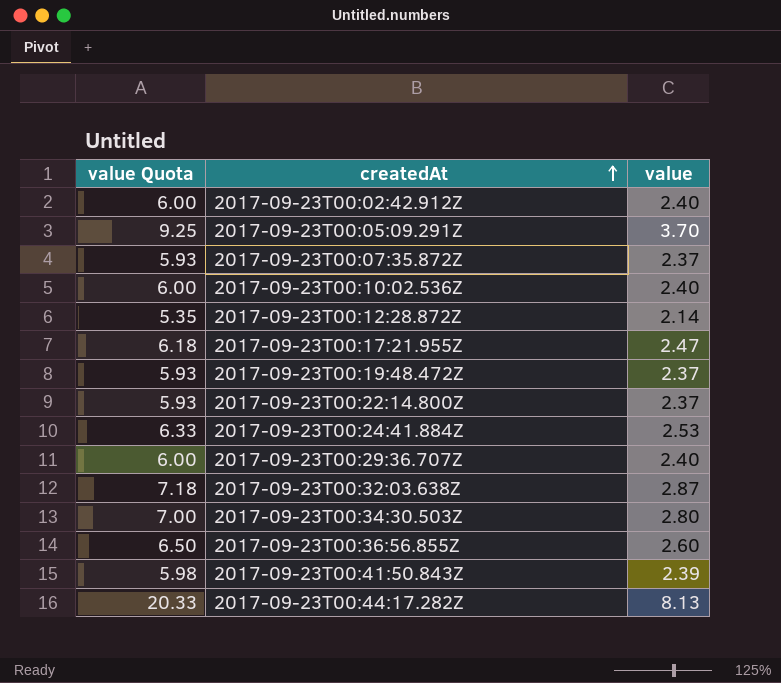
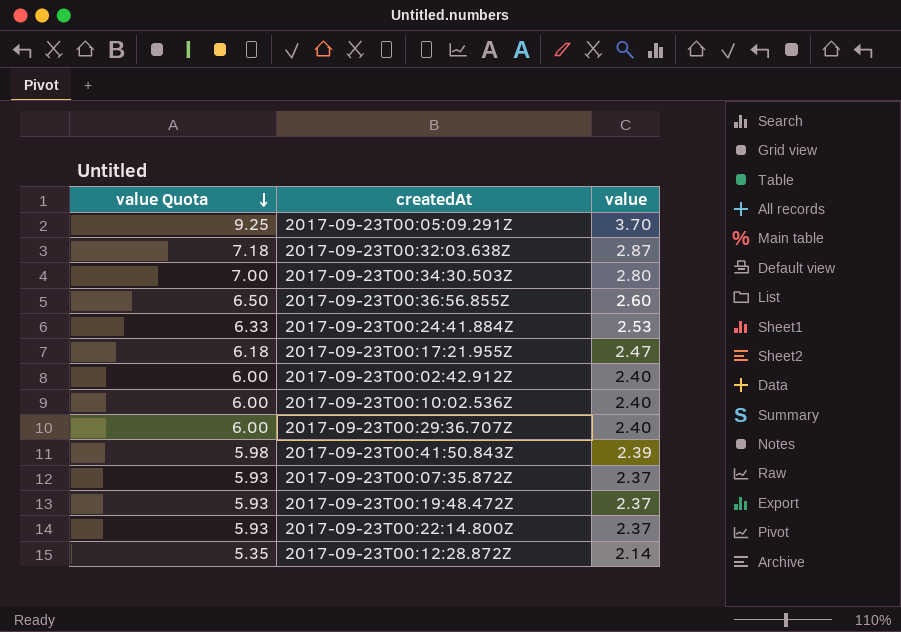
row order: createdAt ascending -> value Quota descending
row 2017-09-23T00:44:17.282Z: 20.33 | 8.13 -> none

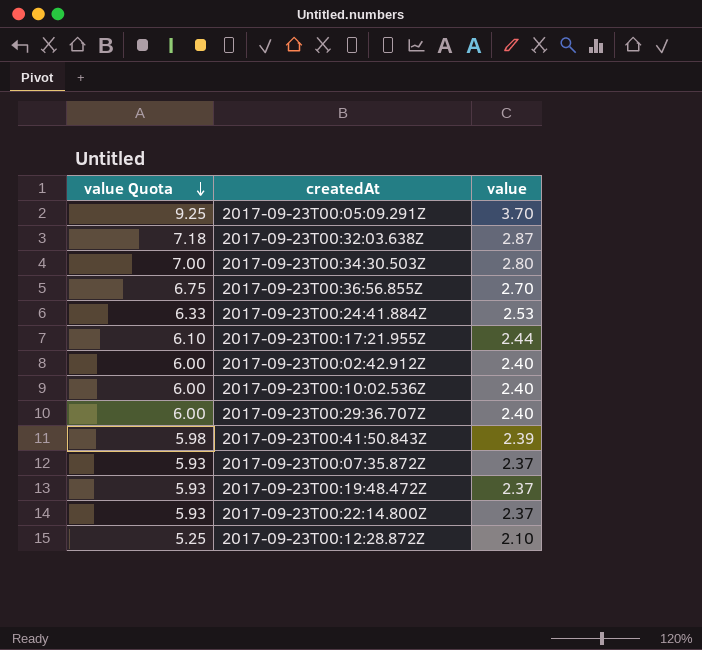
2017-09-23T00:36:56.855Z | value Quota: 6.50 -> 6.75
2017-09-23T00:36:56.855Z | value: 2.60 -> 2.70
2017-09-23T00:17:21.955Z | value Quota: 6.18 -> 6.10
2017-09-23T00:17:21.955Z | value: 2.47 -> 2.44
2017-09-23T00:12:28.872Z | value Quota: 5.35 -> 5.25
2017-09-23T00:12:28.872Z | value: 2.14 -> 2.10

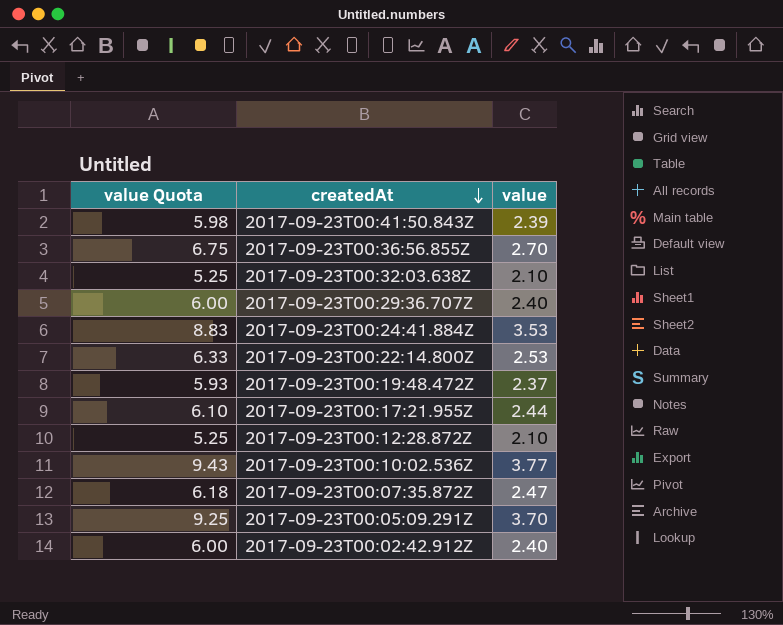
row order: value Quota descending -> createdAt descending
row 2017-09-23T00:34:30.503Z: 7.00 | 2.80 -> none
2017-09-23T00:32:03.638Z | value Quota: 7.18 -> 5.25
2017-09-23T00:32:03.638Z | value: 2.87 -> 2.10
2017-09-23T00:24:41.884Z | value Quota: 6.33 -> 8.83
2017-09-23T00:24:41.884Z | value: 2.53 -> 3.53
2017-09-23T00:22:14.800Z | value Quota: 5.93 -> 6.33
2017-09-23T00:22:14.800Z | value: 2.37 -> 2.53
2017-09-23T00:10:02.536Z | value Quota: 6.00 -> 9.43
2017-09-23T00:10:02.536Z | value: 2.40 -> 3.77
2017-09-23T00:07:35.872Z | value Quota: 5.93 -> 6.18
2017-09-23T00:07:35.872Z | value: 2.37 -> 2.47

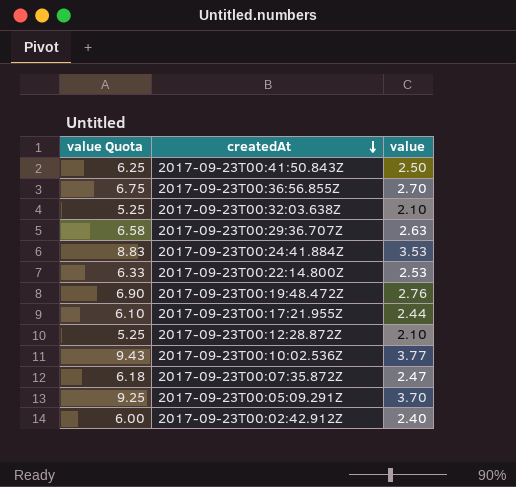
2017-09-23T00:41:50.843Z | value Quota: 5.98 -> 6.25
2017-09-23T00:41:50.843Z | value: 2.39 -> 2.50
2017-09-23T00:29:36.707Z | value Quota: 6.00 -> 6.58
2017-09-23T00:29:36.707Z | value: 2.40 -> 2.63
2017-09-23T00:19:48.472Z | value Quota: 5.93 -> 6.90
2017-09-23T00:19:48.472Z | value: 2.37 -> 2.76

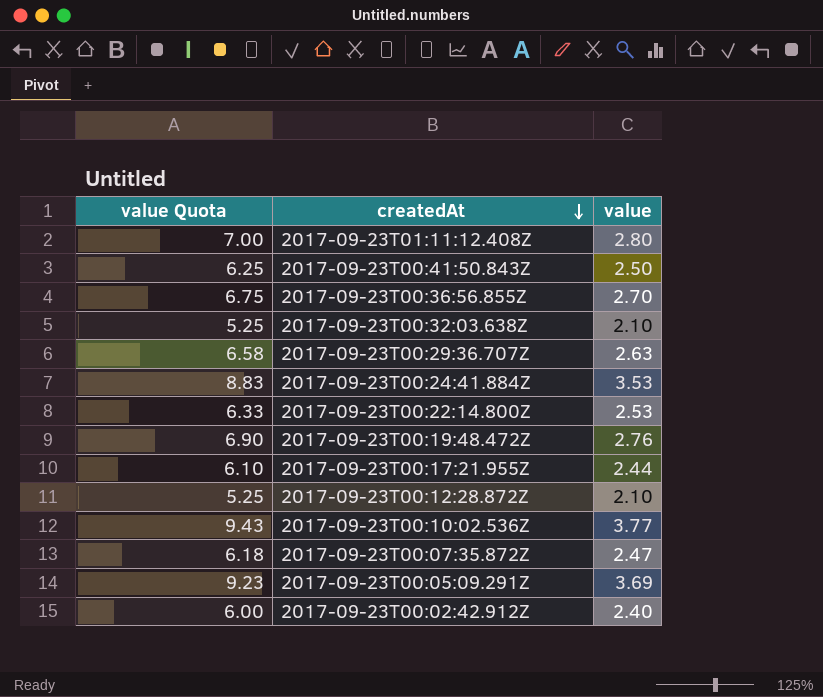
row 2017-09-23T01:11:12.408Z: none -> 7.00 | 2.80
2017-09-23T00:05:09.291Z | value Quota: 9.25 -> 9.23
2017-09-23T00:05:09.291Z | value: 3.70 -> 3.69

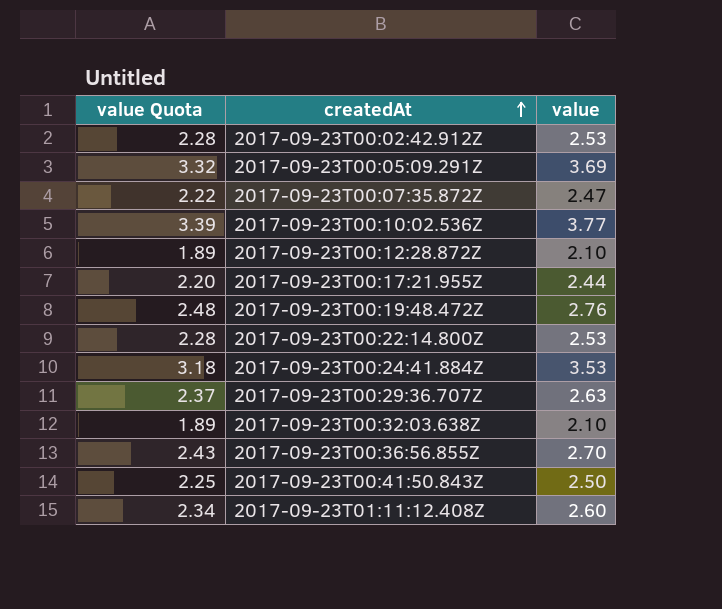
row order: createdAt descending -> createdAt ascending
column value Quota | formula: [value] * 2.5 -> [value] * 0.9
2017-09-23T00:02:42.912Z | value: 2.40 -> 2.53
2017-09-23T01:11:12.408Z | value: 2.80 -> 2.60

